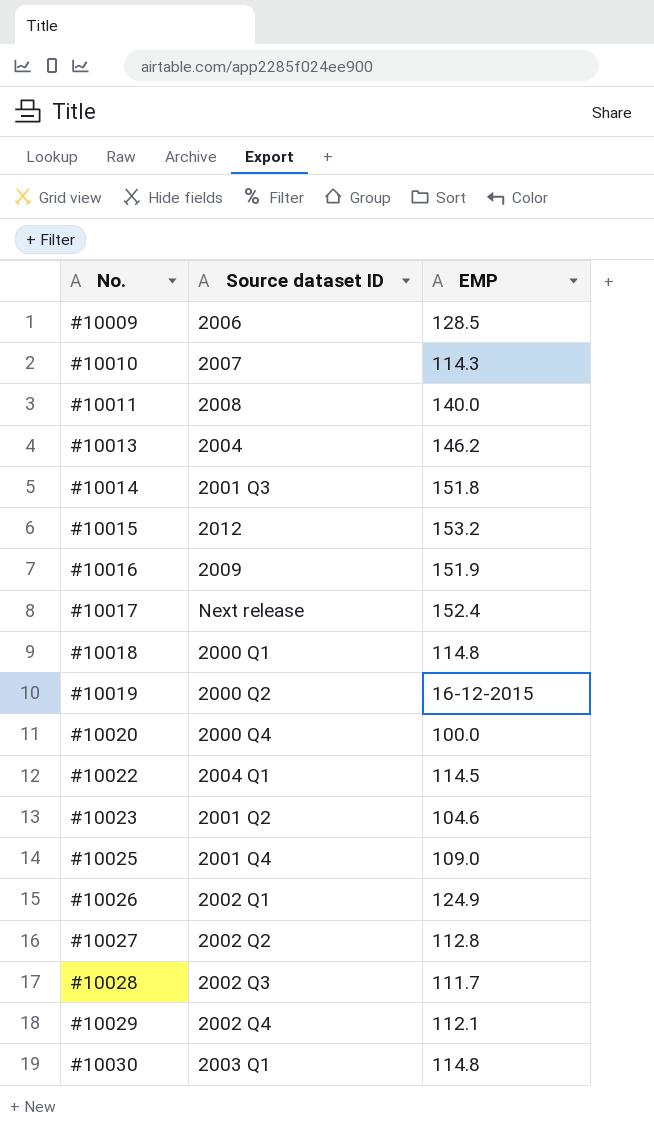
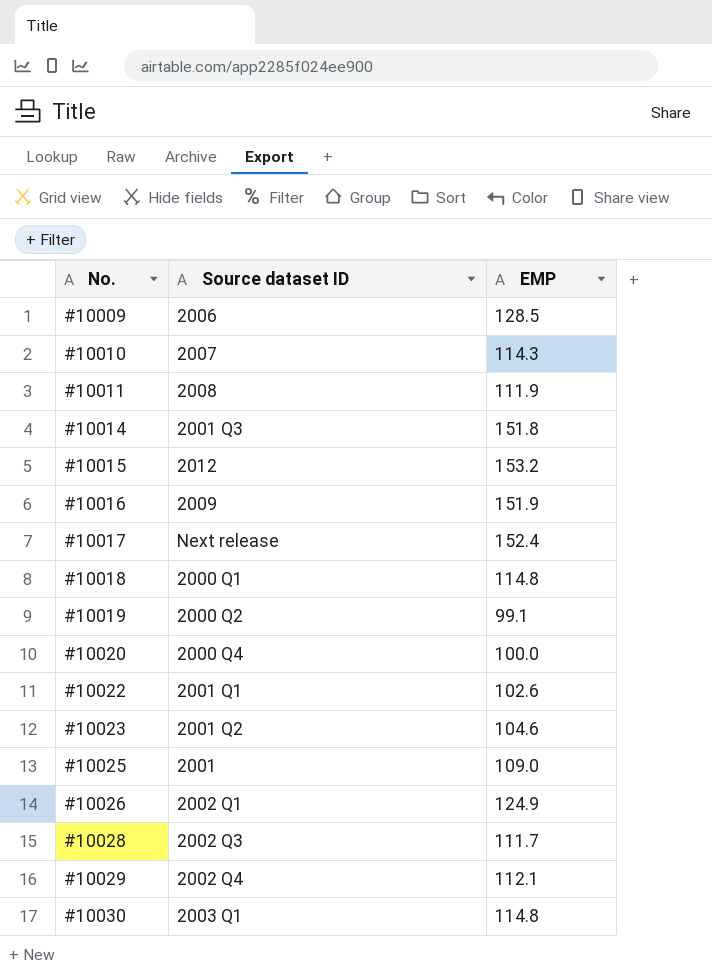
row #10013: 2004 | 146.2 -> none
row #10027: 2002 Q2 | 112.8 -> none
#10011 | EMP: 140.0 -> 111.9
#10019 | EMP: 16-12-2015 -> 99.1
#10022 | Source dataset ID: 2004 Q1 -> 2001 Q1
#10022 | EMP: 114.5 -> 102.6
#10025 | Source dataset ID: 2001 Q4 -> 2001

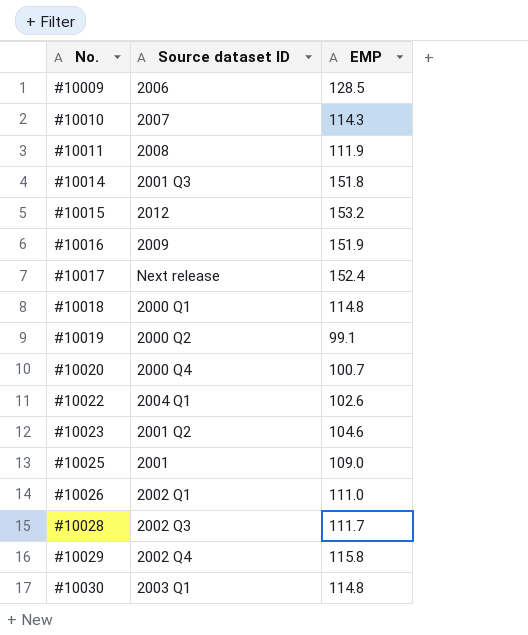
#10020 | EMP: 100.0 -> 100.7
#10022 | Source dataset ID: 2001 Q1 -> 2004 Q1
#10026 | EMP: 124.9 -> 111.0
#10029 | EMP: 112.1 -> 115.8

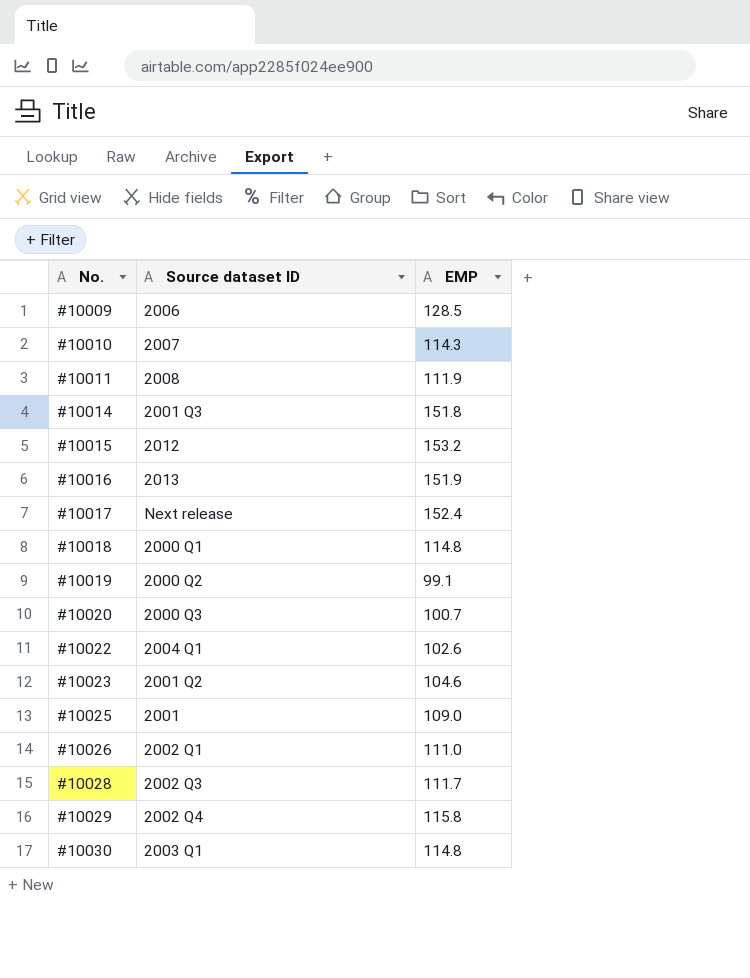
#10016 | Source dataset ID: 2009 -> 2013
#10020 | Source dataset ID: 2000 Q4 -> 2000 Q3

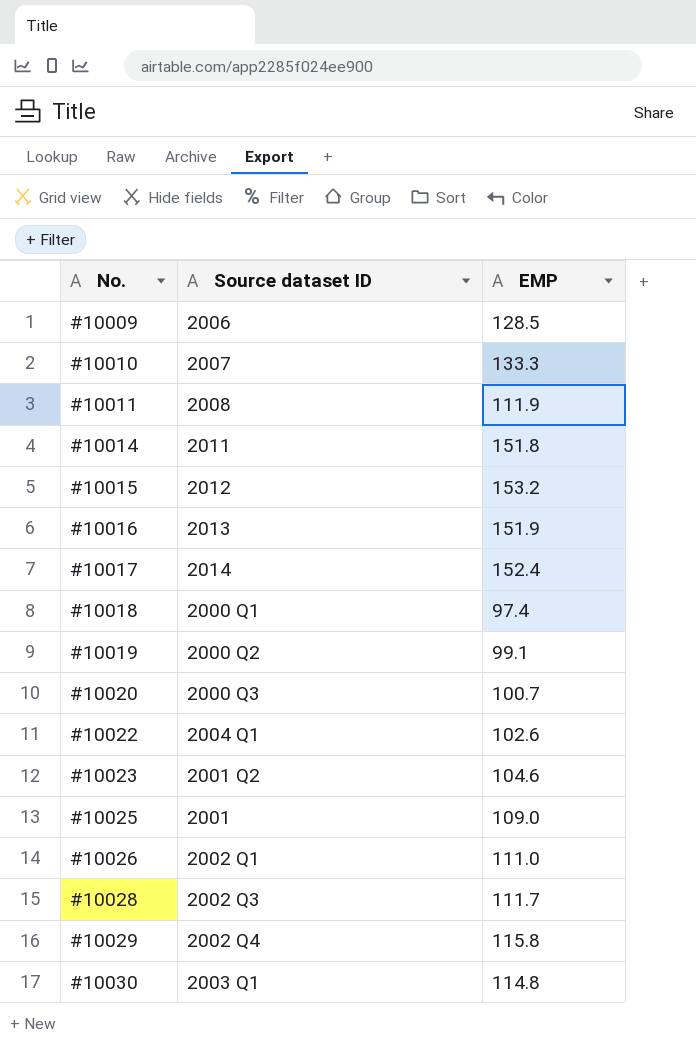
#10010 | EMP: 114.3 -> 133.3
#10014 | Source dataset ID: 2001 Q3 -> 2011
#10017 | Source dataset ID: Next release -> 2014
#10018 | EMP: 114.8 -> 97.4

